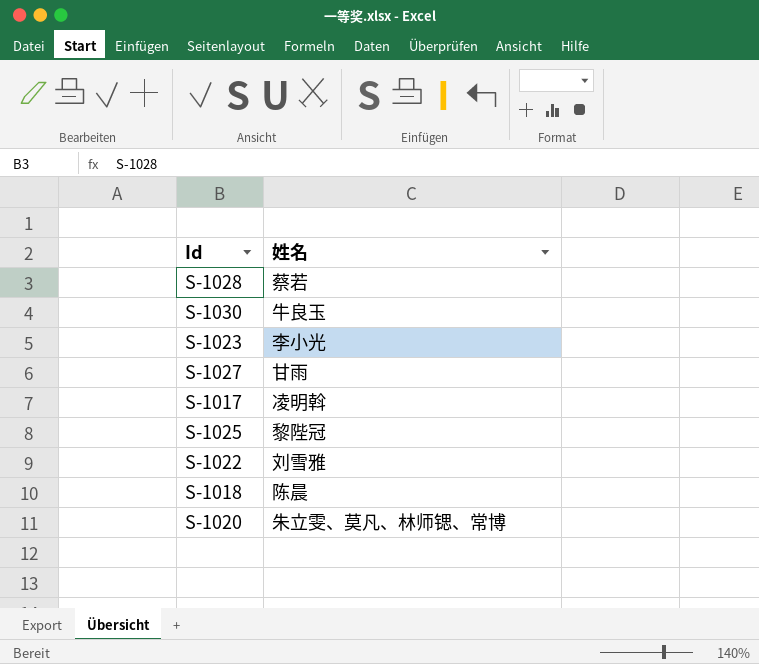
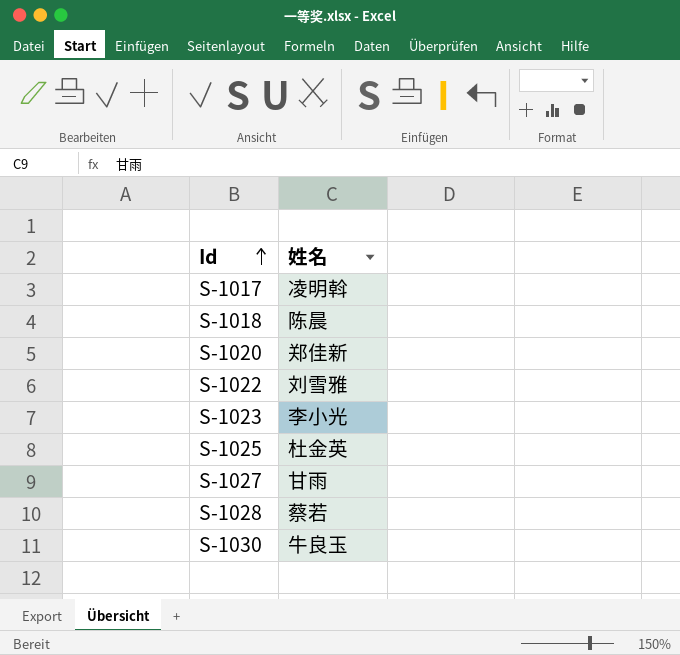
row order: none -> Id ascending
S-1020 | 姓名: 朱立雯、莫凡、林师锶、常博 -> 郑佳新
S-1025 | 姓名: 黎陛冠 -> 杜金英

